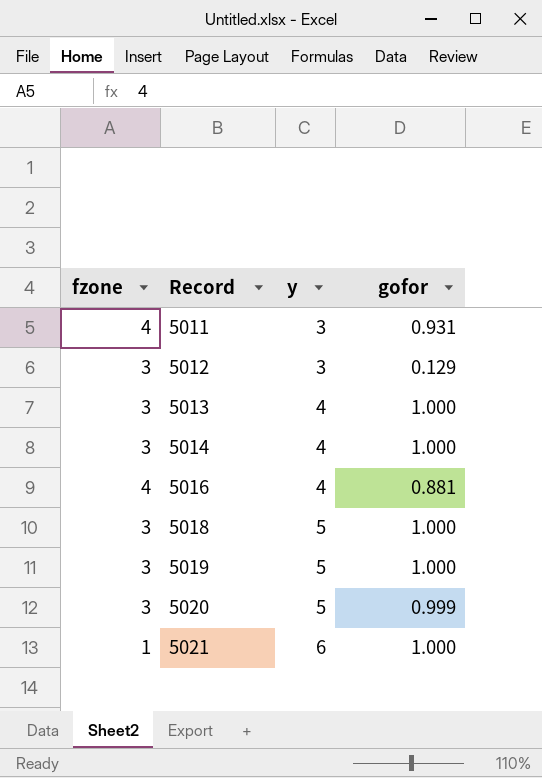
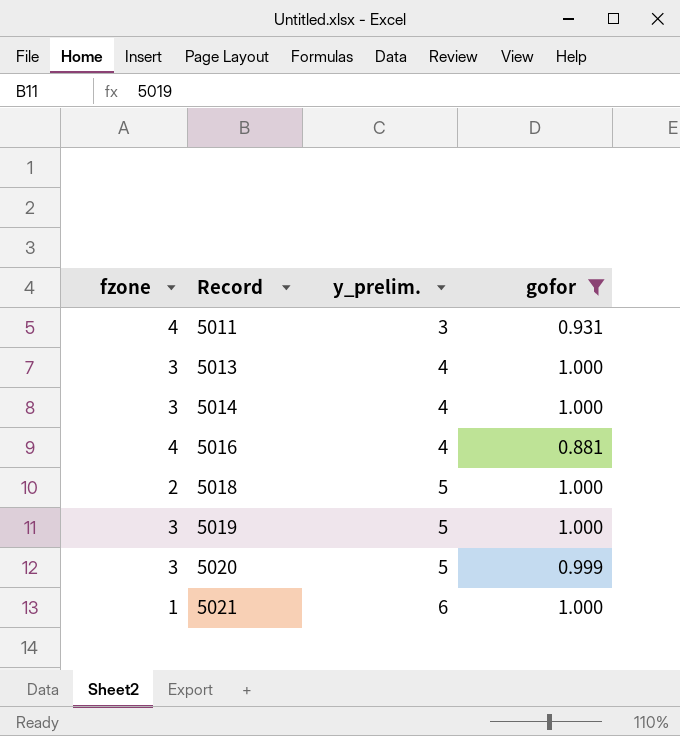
filter: none -> gofor != 0.129
column name: y -> y_prelim.
5018 | fzone: 3 -> 2

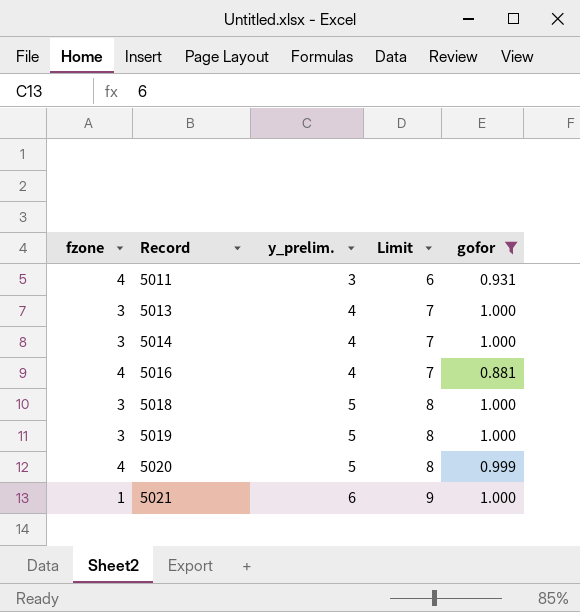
column Limit | formula: none -> [y_prelim.] + 3
5018 | fzone: 2 -> 3
5020 | fzone: 3 -> 4

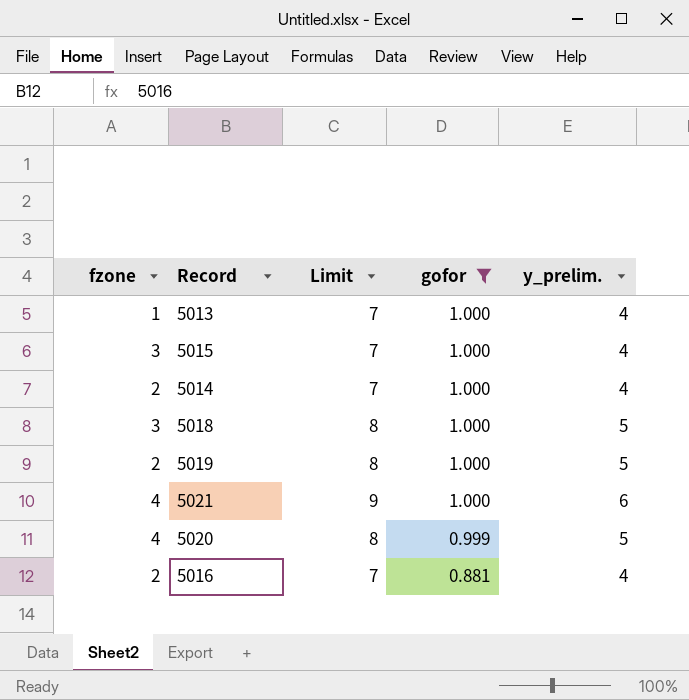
row order: Record ascending -> gofor descending
column y_prelim. | position: 3 -> 5
row 5011: 4 | 3 | 6 | 0.931 -> none
5013 | fzone: 3 -> 1
row 5015: none -> 3 | 7 | 1.000 | 4
5014 | fzone: 3 -> 2
5019 | fzone: 3 -> 2
5021 | fzone: 1 -> 4
5016 | fzone: 4 -> 2

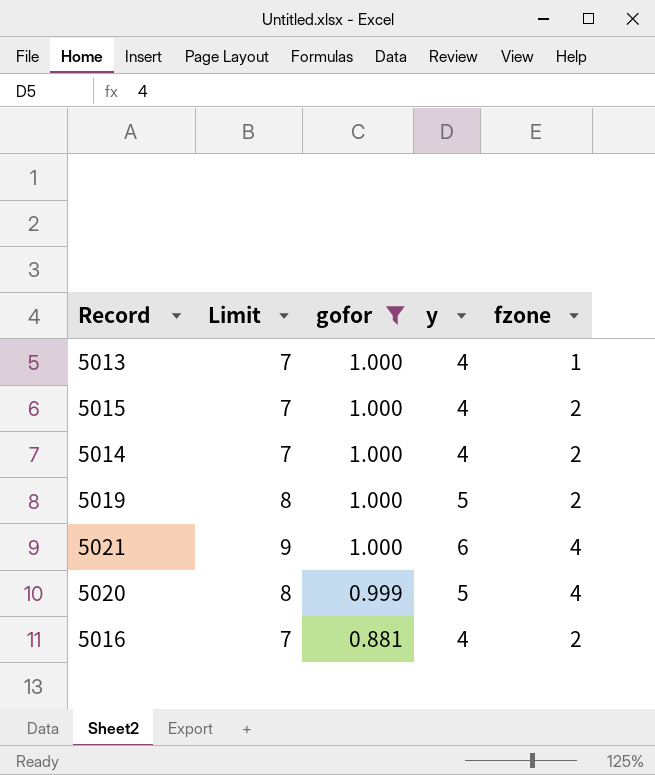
column name: y_prelim. -> y
column fzone | position: 1 -> 5
row 5018: 3 | 8 | 1.000 | 5 -> none
5015 | fzone: 3 -> 2

